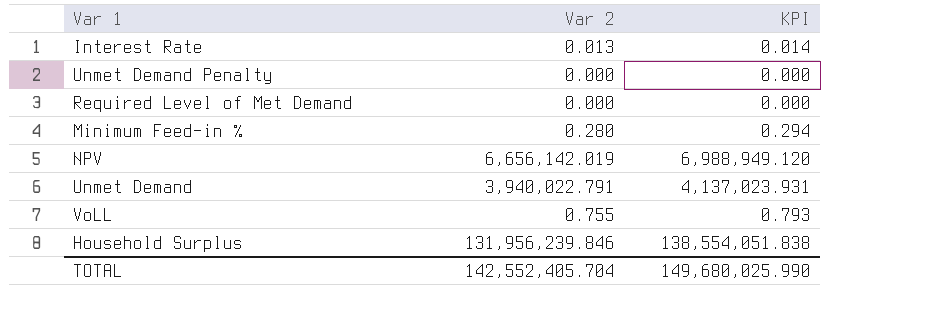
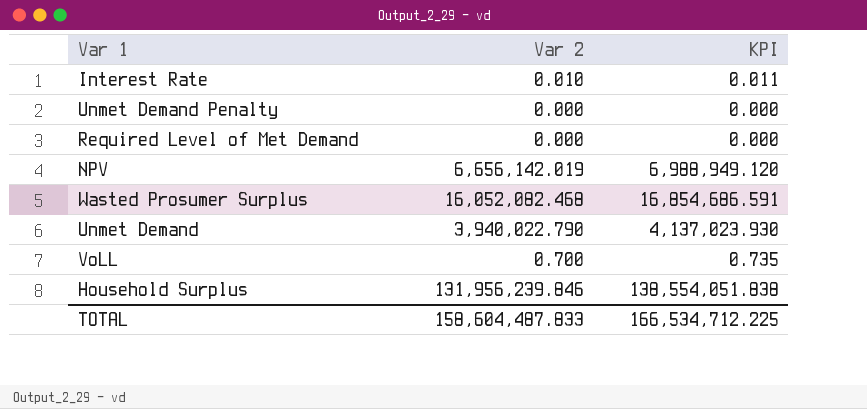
row Minimum Feed-in %: 0.280 | 0.294 -> none
Interest Rate | Var 2: 0.013 -> 0.010
Interest Rate | KPI: 0.014 -> 0.011
row Wasted Prosumer Surplus: none -> 16,052,082.468 | 16,854,686.591
Unmet Demand | Var 2: 3,940,022.791 -> 3,940,022.790
Unmet Demand | KPI: 4,137,023.931 -> 4,137,023.930
VoLL | Var 2: 0.755 -> 0.700
VoLL | KPI: 0.793 -> 0.735
TOTAL | Var 2: 142,552,405.704 -> 158,604,487.833
TOTAL | KPI: 149,680,025.990 -> 166,534,712.225

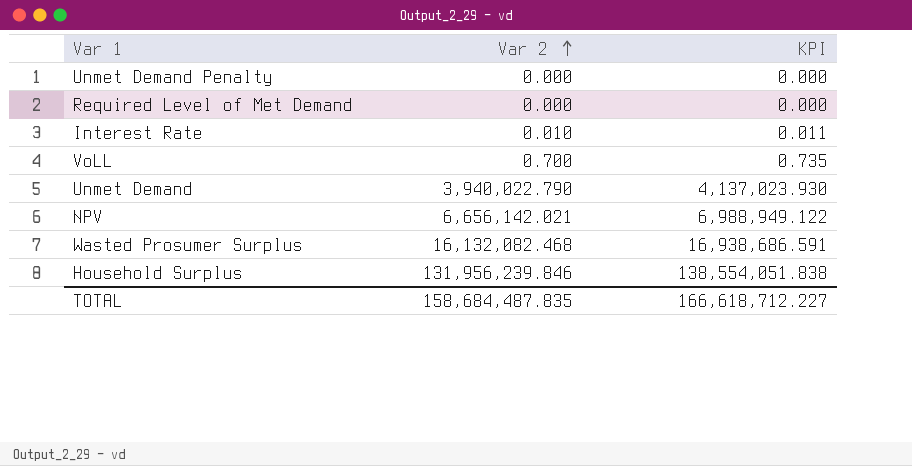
row order: none -> Var 2 ascending
NPV | Var 2: 6,656,142.019 -> 6,656,142.021
NPV | KPI: 6,988,949.120 -> 6,988,949.122
Wasted Prosumer Surplus | Var 2: 16,052,082.468 -> 16,132,082.468
Wasted Prosumer Surplus | KPI: 16,854,686.591 -> 16,938,686.591
TOTAL | Var 2: 158,604,487.833 -> 158,684,487.835
TOTAL | KPI: 166,534,712.225 -> 166,618,712.227

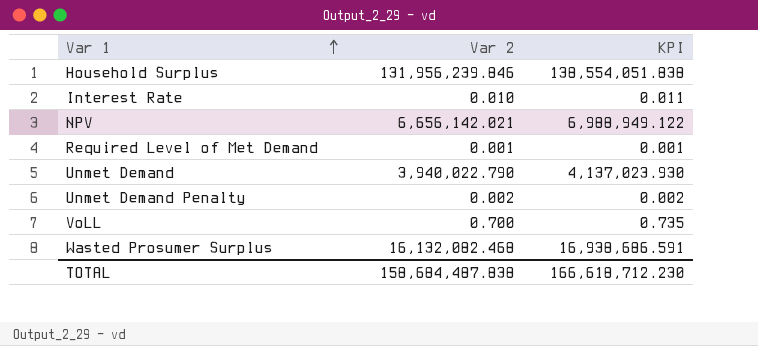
row order: Var 2 ascending -> Var 1 ascending
Required Level of Met Demand | Var 2: 0.000 -> 0.001
Required Level of Met Demand | KPI: 0.000 -> 0.001
Unmet Demand Penalty | Var 2: 0.000 -> 0.002
Unmet Demand Penalty | KPI: 0.000 -> 0.002
TOTAL | Var 2: 158,684,487.835 -> 158,684,487.838
TOTAL | KPI: 166,618,712.227 -> 166,618,712.230

